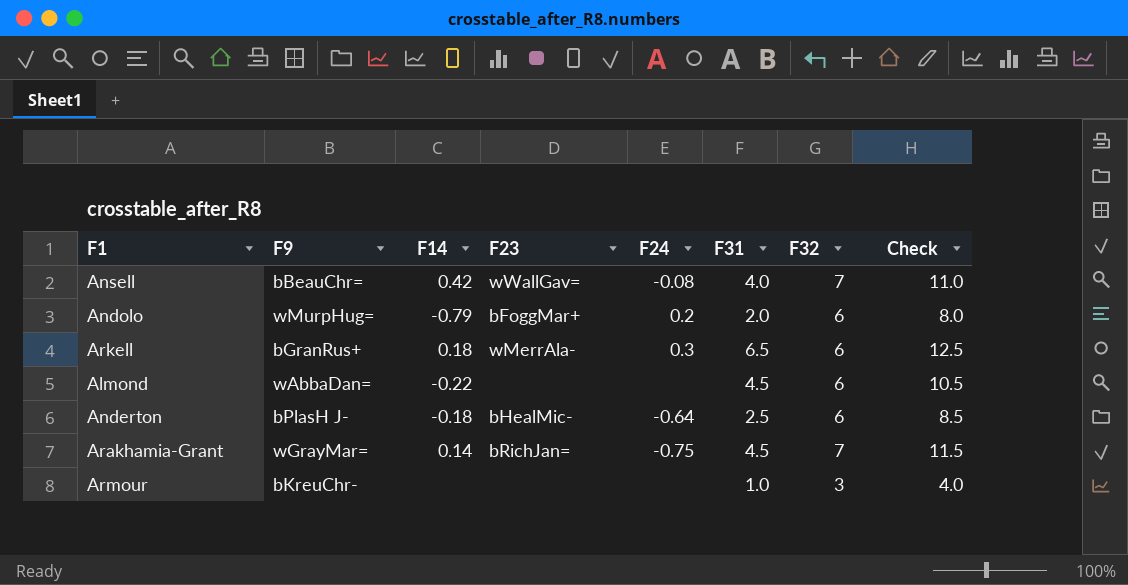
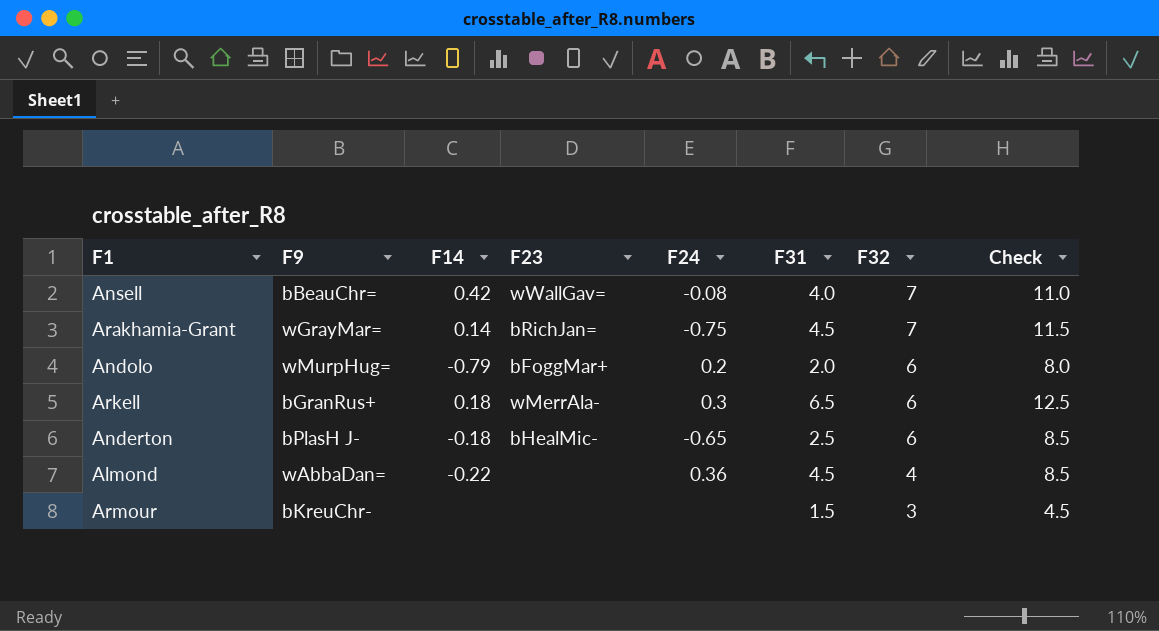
row order: none -> F32 descending
Anderton | F24: -0.64 -> -0.65
Almond | F24: none -> 0.36
Almond | F32: 6 -> 4
Almond | Check: 10.5 -> 8.5
Armour | F31: 1.0 -> 1.5
Armour | Check: 4.0 -> 4.5

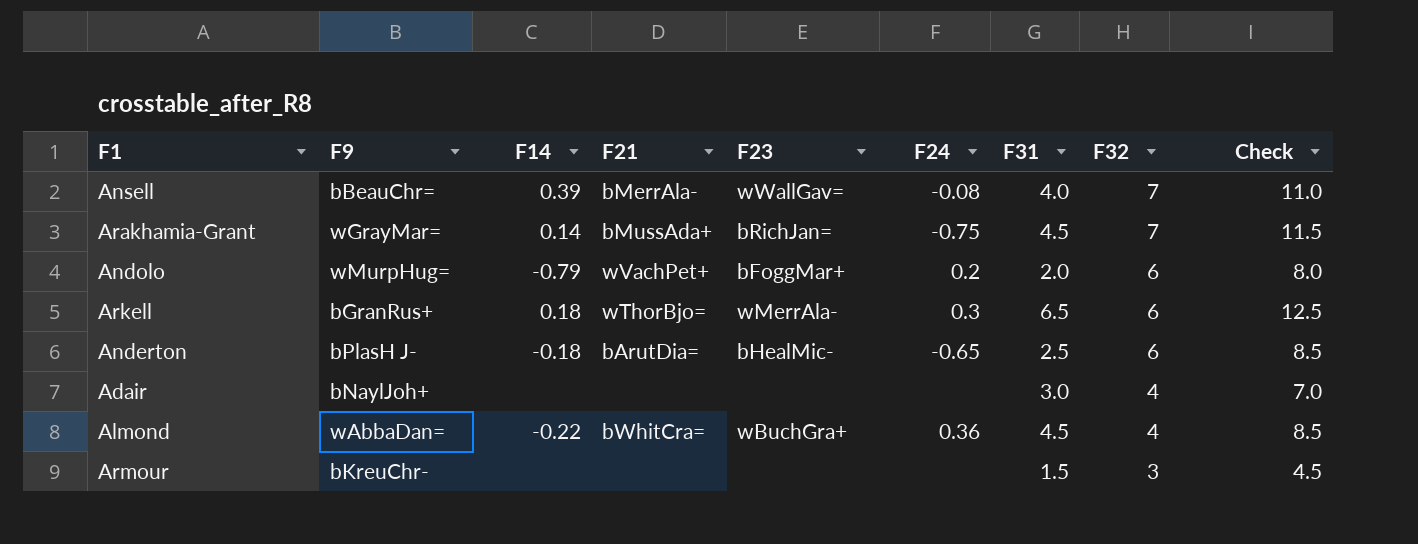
column F21 | position: none -> 4
Ansell | F14: 0.42 -> 0.39
row Adair: none -> bNaylJoh+ | none | none | none | none | 3.0 | 4 | 7.0
Almond | F23: none -> wBuchGra+

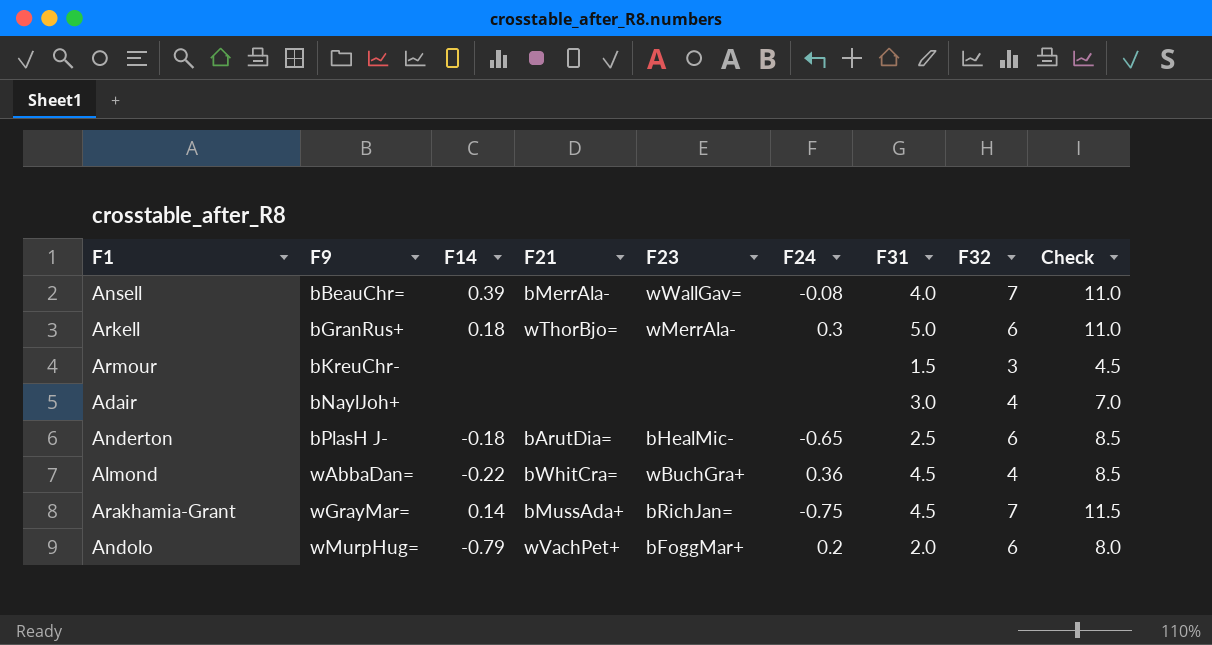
row order: F32 descending -> F9 ascending
Arkell | F31: 6.5 -> 5.0
Arkell | Check: 12.5 -> 11.0

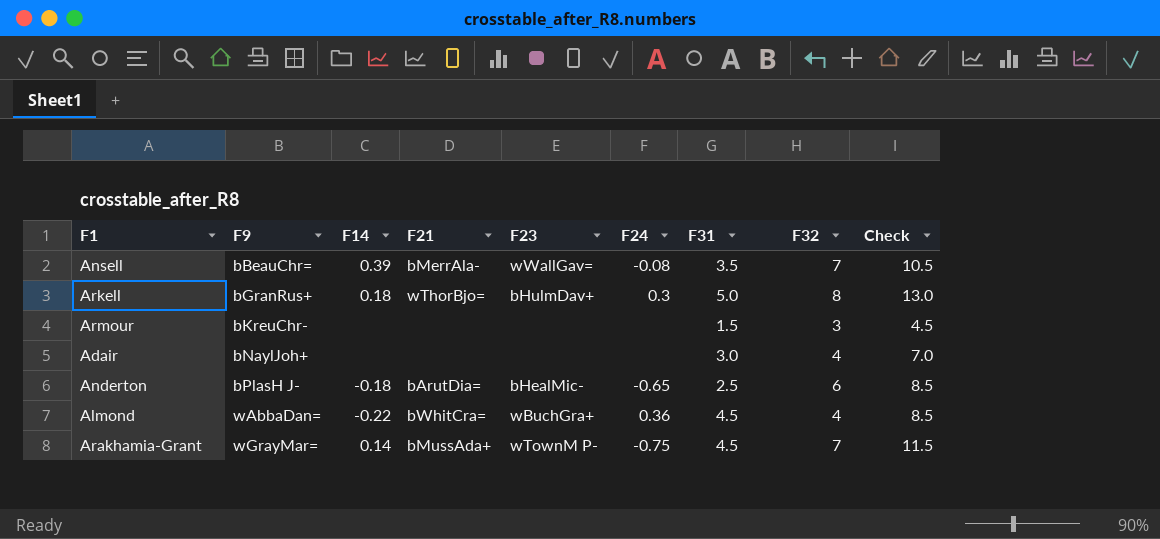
row Andolo: wMurpHug= | -0.79 | wVachPet+ | bFoggMar+ | 0.2 | 2.0 | 6 | 8.0 -> none
Ansell | F31: 4.0 -> 3.5
Ansell | Check: 11.0 -> 10.5
Arkell | F23: wMerrAla- -> bHulmDav+
Arkell | F32: 6 -> 8
Arkell | Check: 11.0 -> 13.0
Arakhamia-Grant | F23: bRichJan= -> wTownM P-

